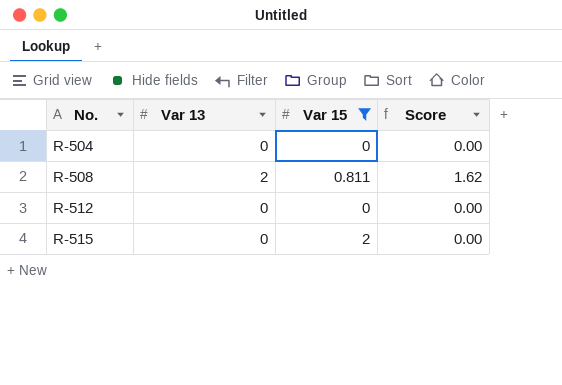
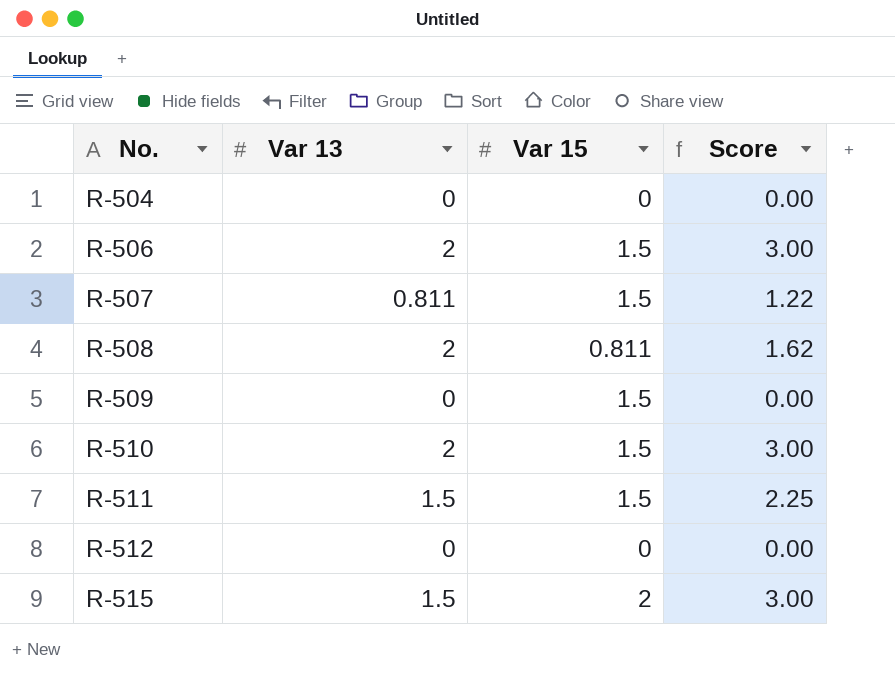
filter: Var 15 != 1.5 -> none
R-515 | Var 13: 0 -> 1.5
R-515 | Score: 0.00 -> 3.00

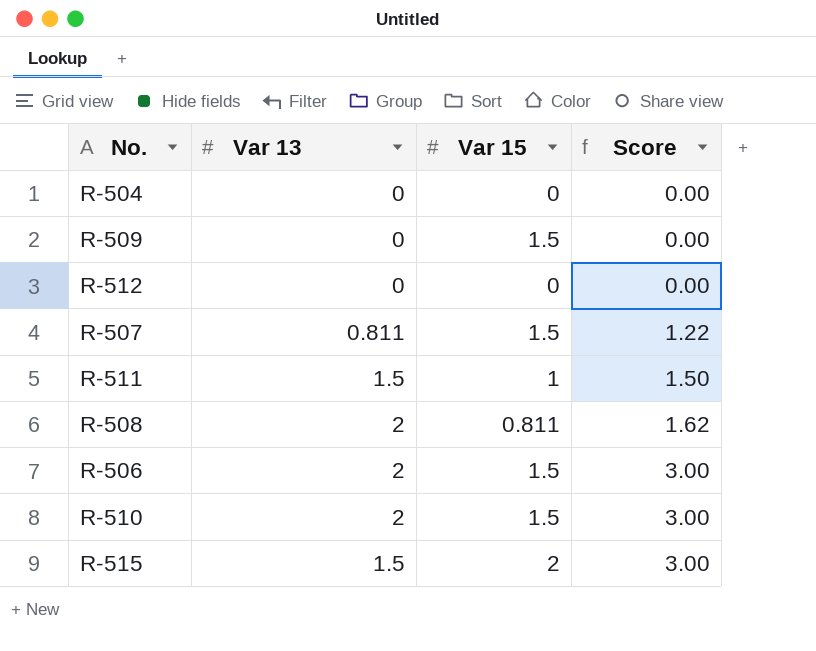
row order: No. ascending -> Score ascending
R-511 | Var 15: 1.5 -> 1
R-511 | Score: 2.25 -> 1.50

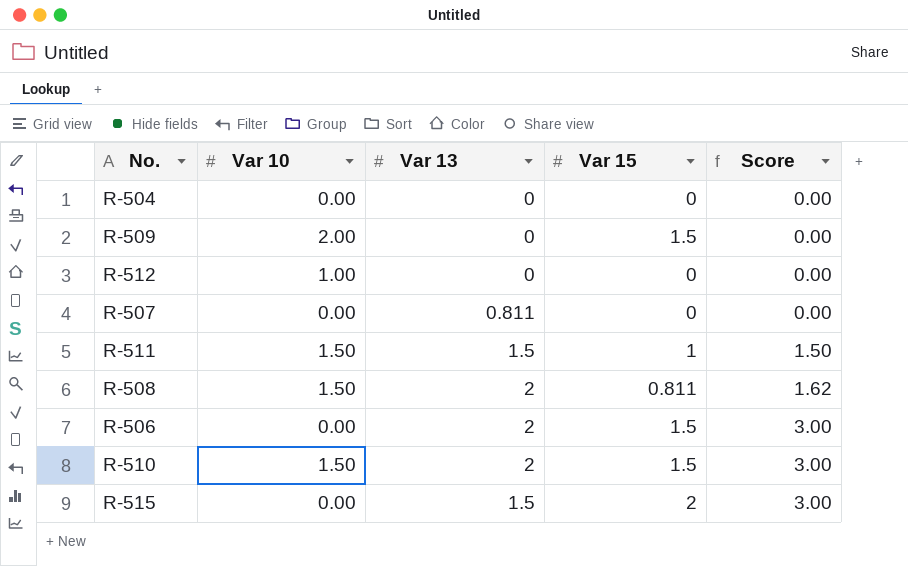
column Var 10 | position: none -> 2
R-507 | Var 15: 1.5 -> 0
R-507 | Score: 1.22 -> 0.00

